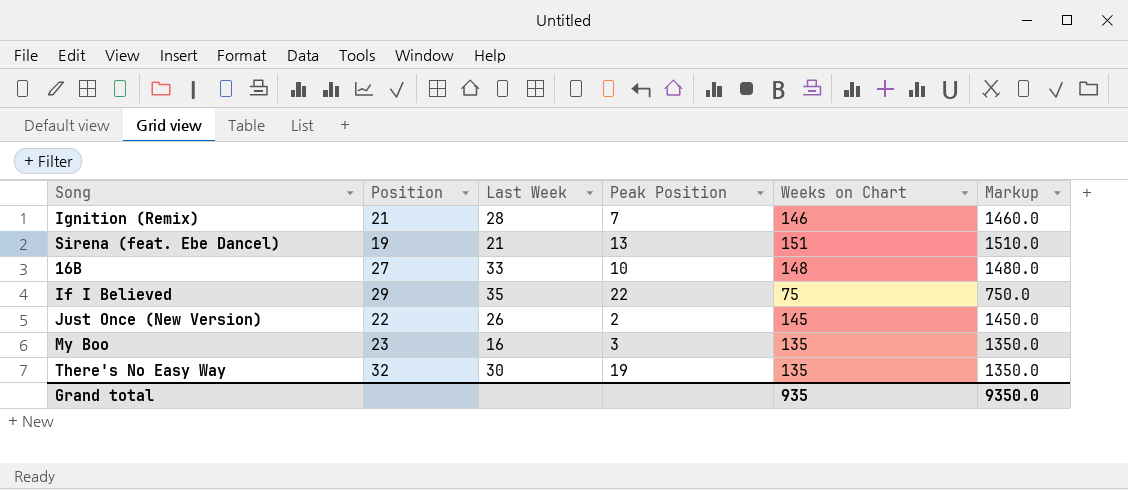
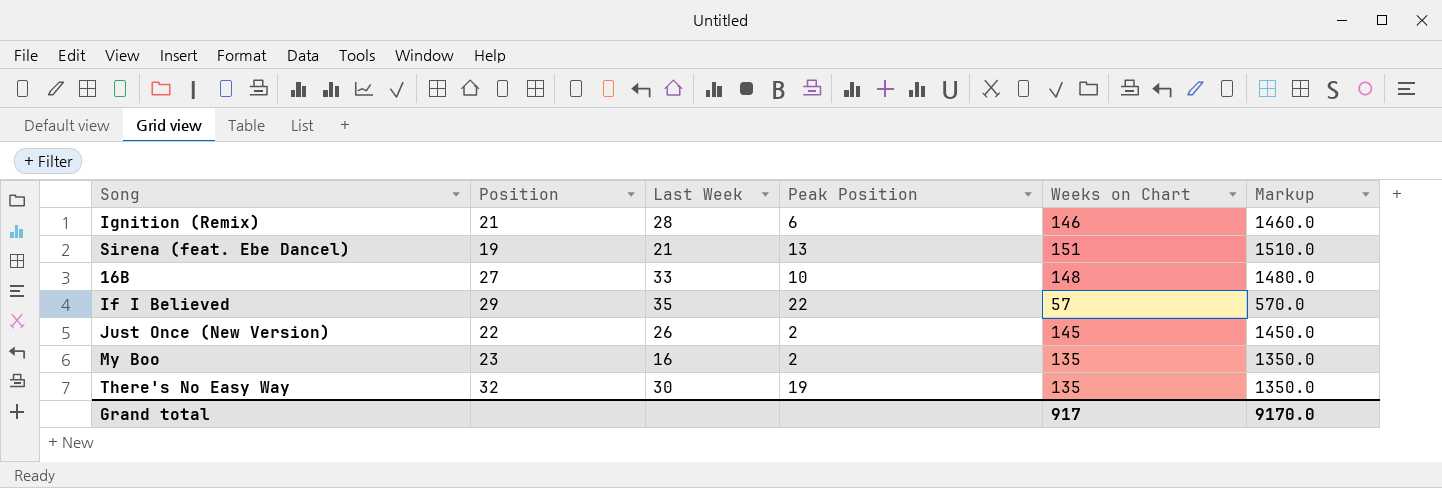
Ignition (Remix) | Peak Position: 7 -> 6
If I Believed | Weeks on Chart: 75 -> 57
If I Believed | Markup: 750.0 -> 570.0
My Boo | Peak Position: 3 -> 2
Grand total | Weeks on Chart: 935 -> 917
Grand total | Markup: 9350.0 -> 9170.0

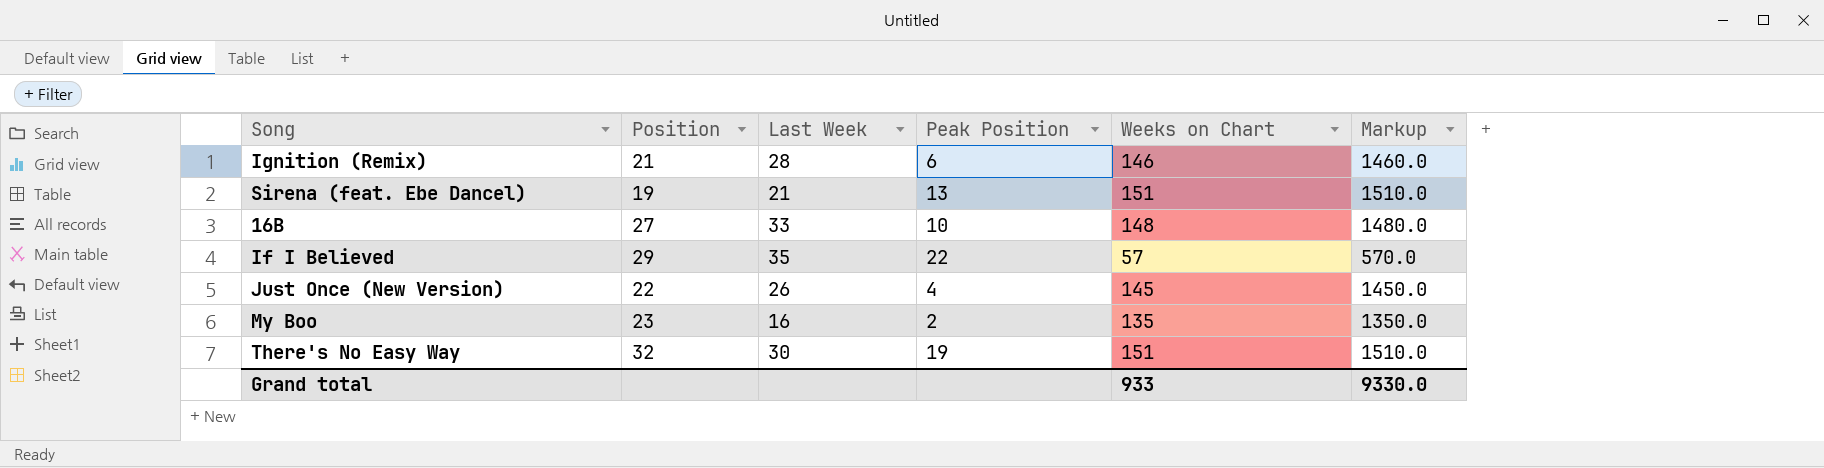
Just Once (New Version) | Peak Position: 2 -> 4
There's No Easy Way | Weeks on Chart: 135 -> 151
There's No Easy Way | Markup: 1350.0 -> 1510.0
Grand total | Weeks on Chart: 917 -> 933
Grand total | Markup: 9170.0 -> 9330.0

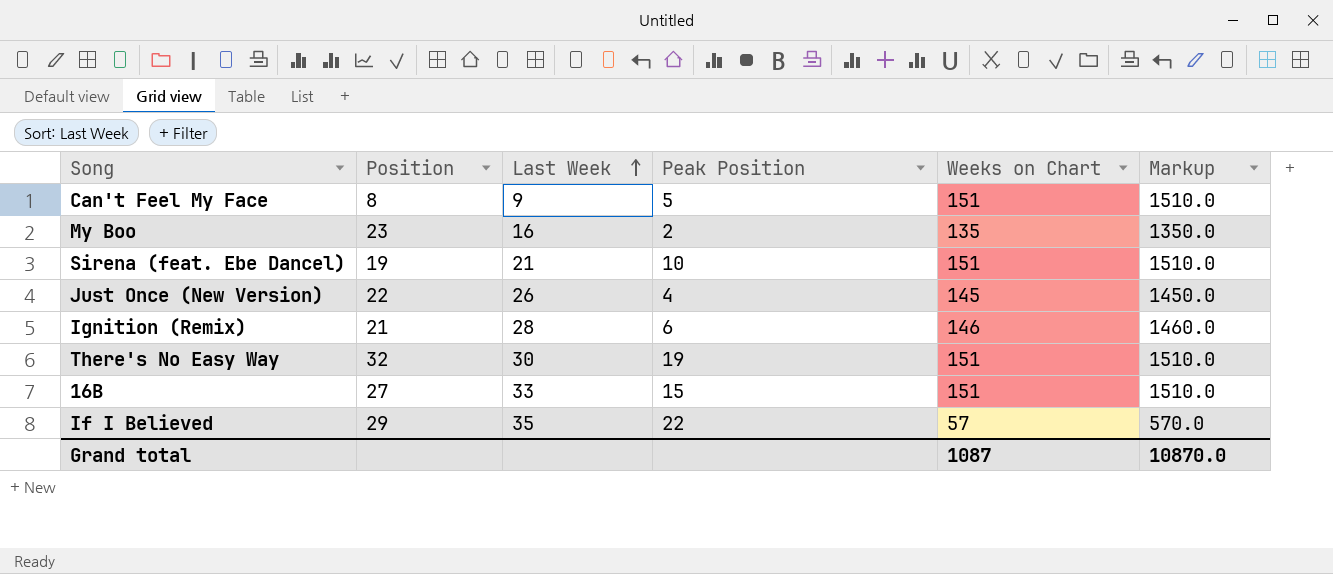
row order: none -> Last Week ascending
row Can't Feel My Face: none -> 8 | 9 | 5 | 151 | 1510.0
Sirena (feat. Ebe Dancel) | Peak Position: 13 -> 10
16B | Peak Position: 10 -> 15
16B | Weeks on Chart: 148 -> 151
16B | Markup: 1480.0 -> 1510.0
Grand total | Weeks on Chart: 933 -> 1087
Grand total | Markup: 9330.0 -> 10870.0

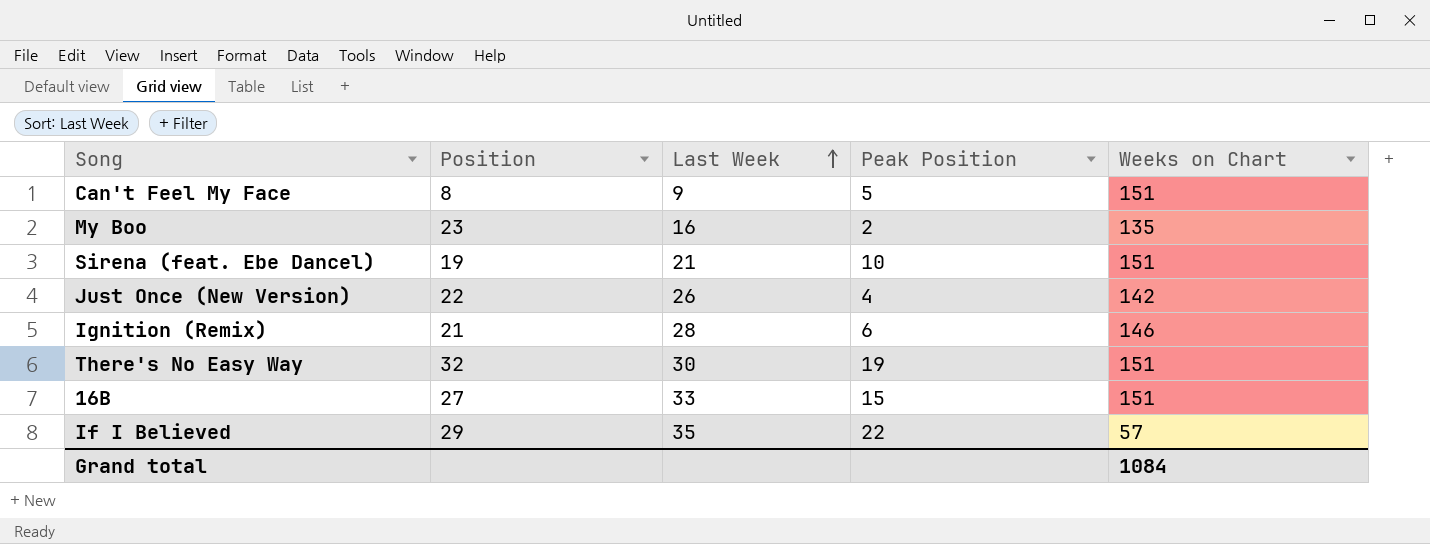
column Markup | formula: [Weeks on Chart] * 10 -> none
Just Once (New Version) | Weeks on Chart: 145 -> 142
Grand total | Weeks on Chart: 1087 -> 1084

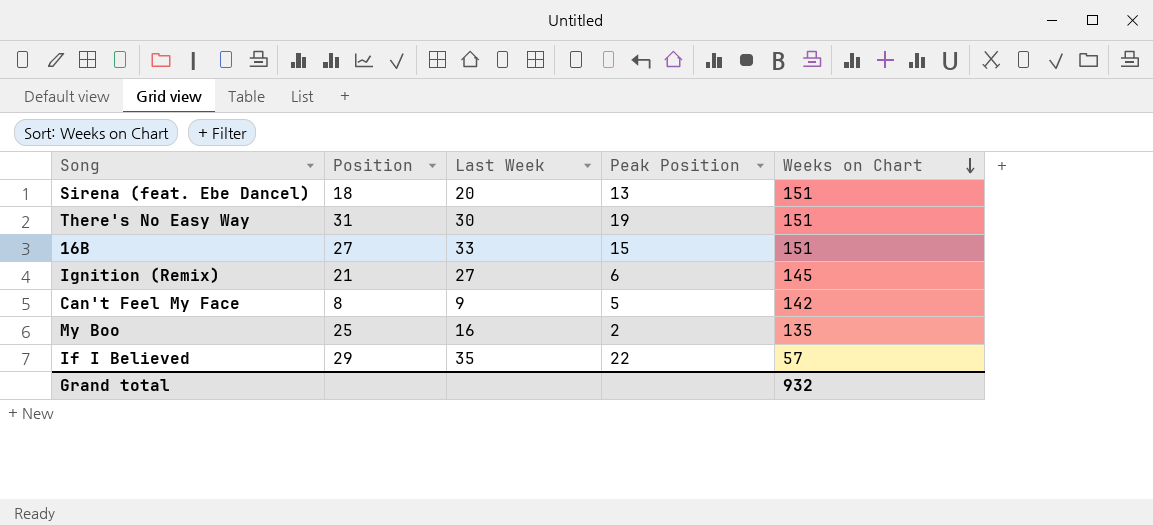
row order: Last Week ascending -> Weeks on Chart descending
row Just Once (New Version): 22 | 26 | 4 | 142 -> none
Sirena (feat. Ebe Dancel) | Position: 19 -> 18
Sirena (feat. Ebe Dancel) | Last Week: 21 -> 20
Sirena (feat. Ebe Dancel) | Peak Position: 10 -> 13
There's No Easy Way | Position: 32 -> 31
Ignition (Remix) | Last Week: 28 -> 27
Ignition (Remix) | Weeks on Chart: 146 -> 145
Can't Feel My Face | Weeks on Chart: 151 -> 142
My Boo | Position: 23 -> 25
Grand total | Weeks on Chart: 1084 -> 932

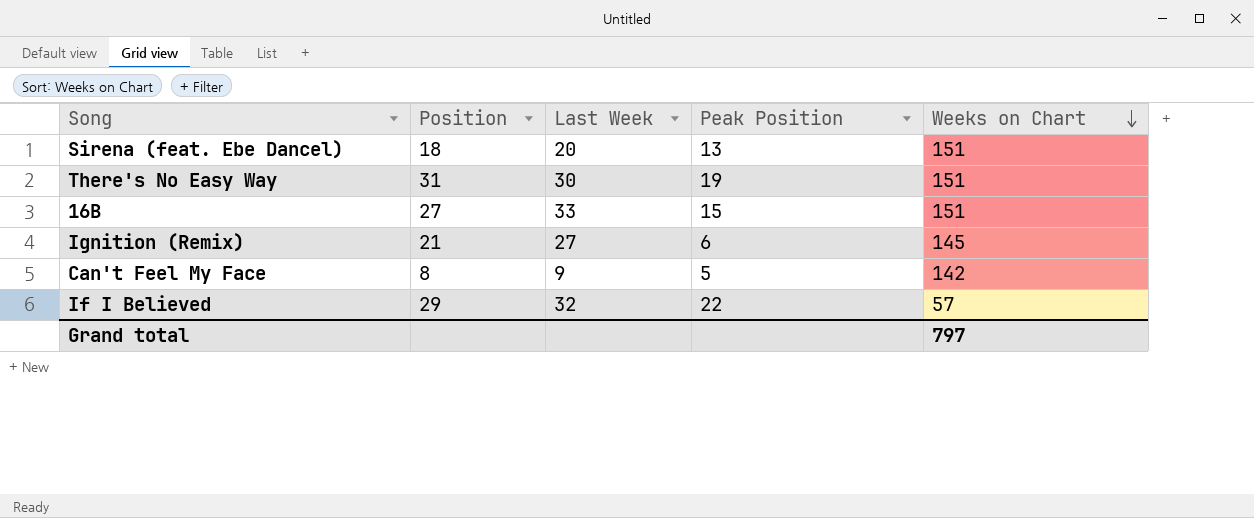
row My Boo: 25 | 16 | 2 | 135 -> none
If I Believed | Last Week: 35 -> 32
Grand total | Weeks on Chart: 932 -> 797

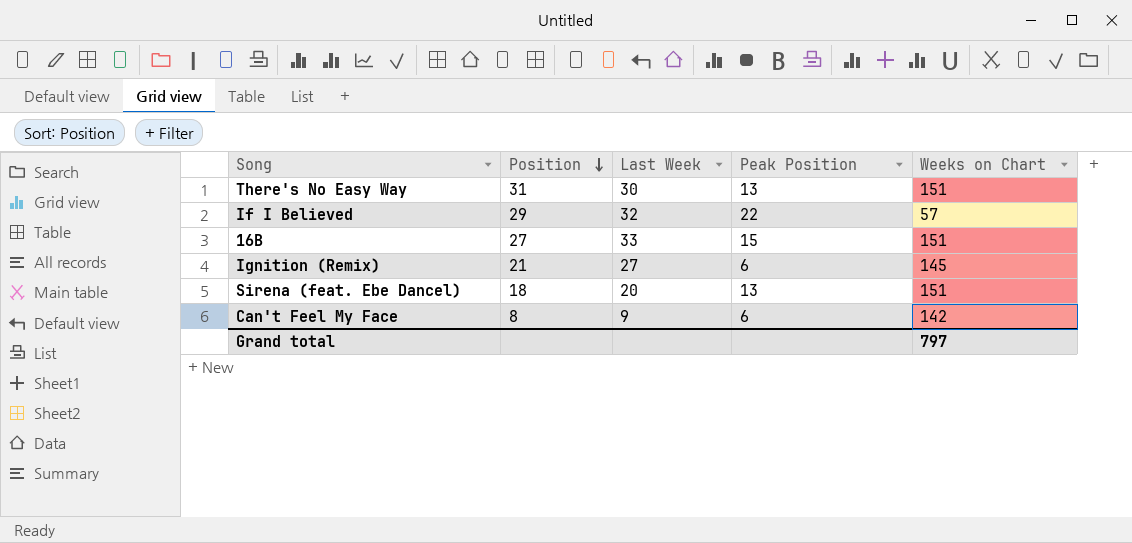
row order: Weeks on Chart descending -> Position descending
There's No Easy Way | Peak Position: 19 -> 13
Can't Feel My Face | Peak Position: 5 -> 6

